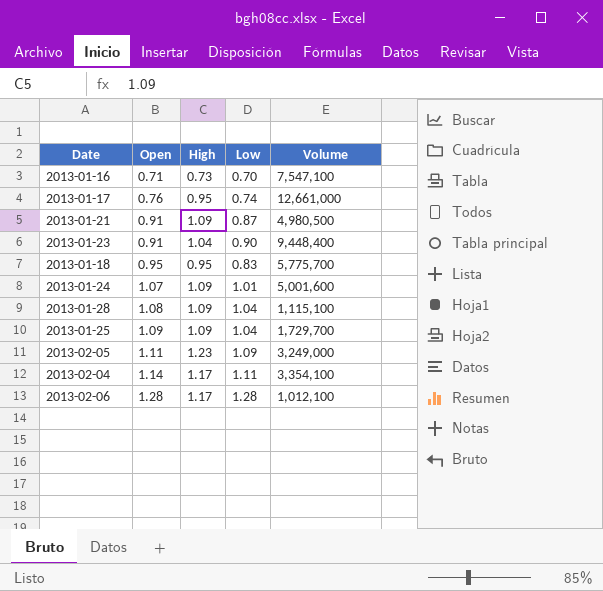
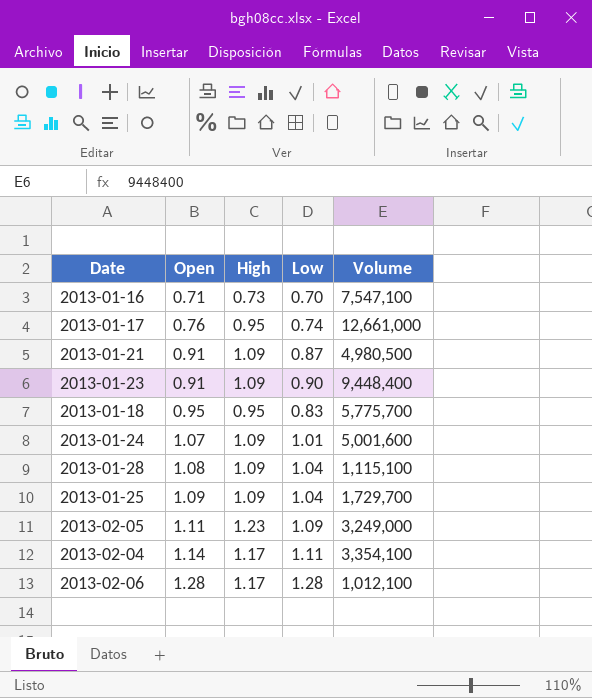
2013-01-23 | High: 1.04 -> 1.09

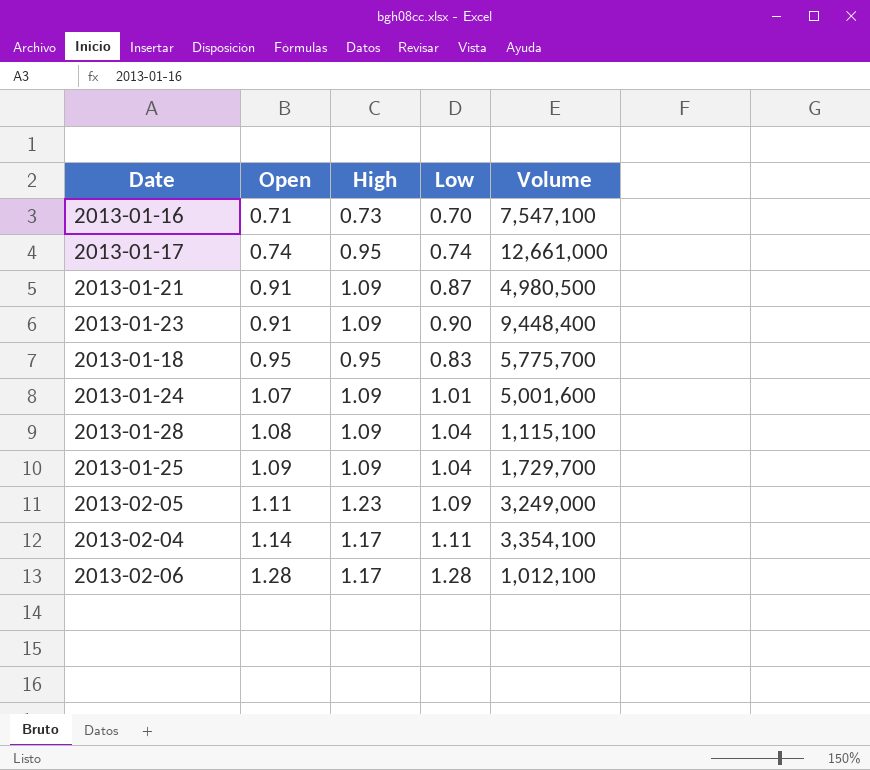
2013-01-17 | Open: 0.76 -> 0.74

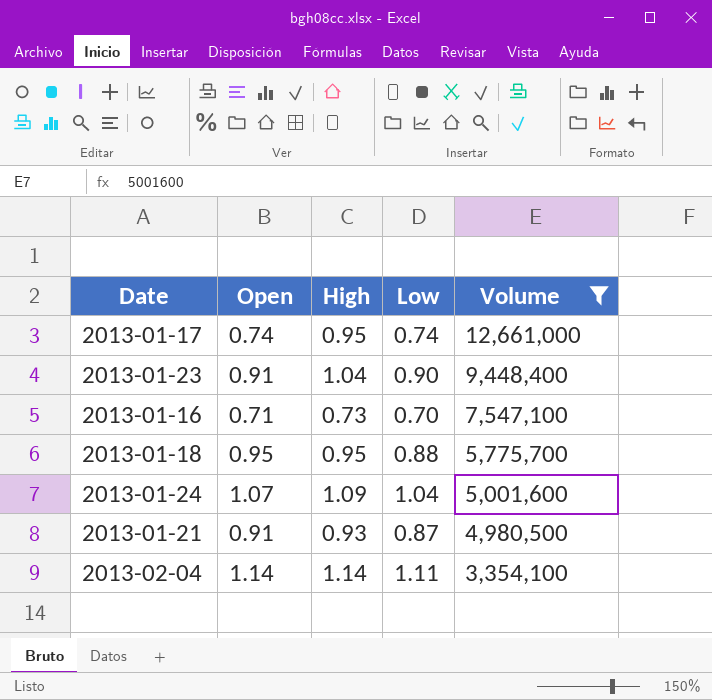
filter: none -> Volume >= 3,354,100
row order: Open ascending -> Volume descending
2013-01-23 | High: 1.09 -> 1.04
2013-01-18 | Low: 0.83 -> 0.88
2013-01-24 | Low: 1.01 -> 1.04
2013-01-21 | High: 1.09 -> 0.93
2013-02-04 | High: 1.17 -> 1.14

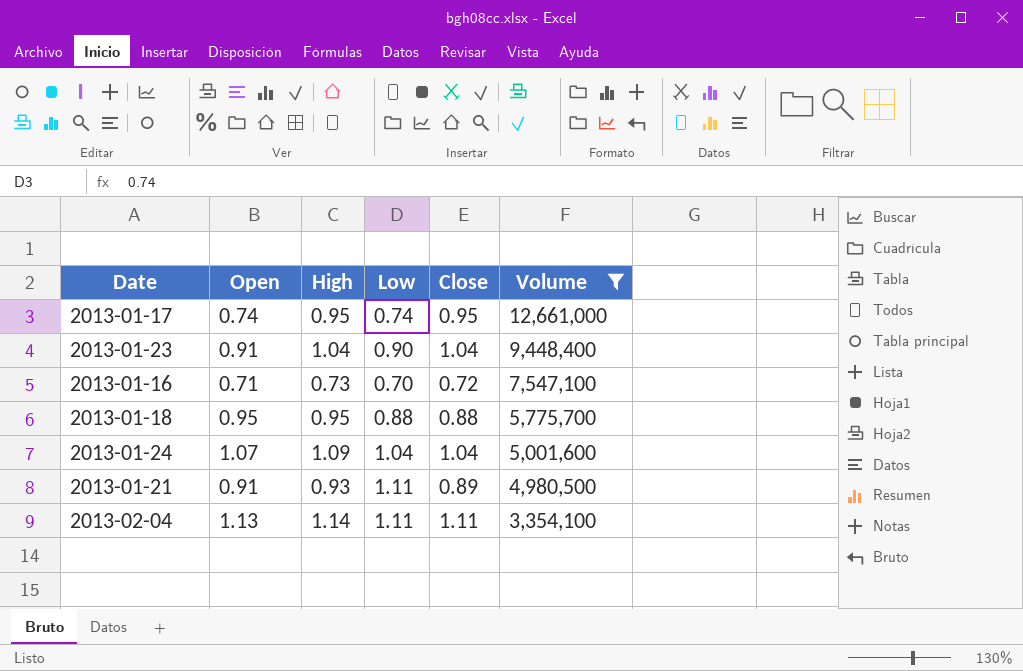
column Close | position: none -> 5
2013-01-21 | Low: 0.87 -> 1.11
2013-02-04 | Open: 1.14 -> 1.13

